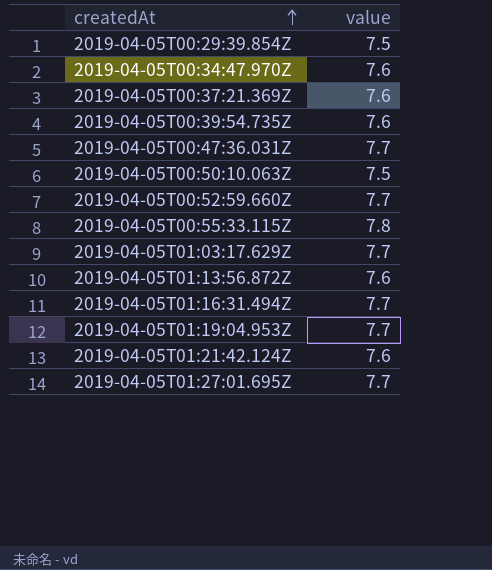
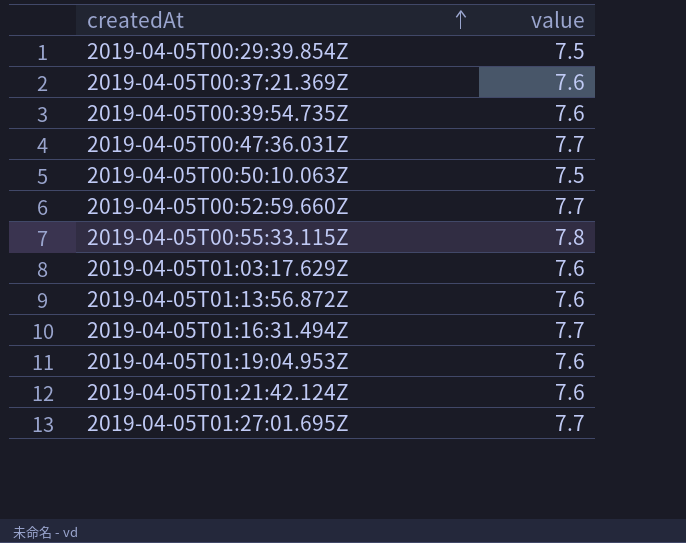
row 2019-04-05T00:34:47.970Z: 7.6 -> none
2019-04-05T01:03:17.629Z | value: 7.7 -> 7.6
2019-04-05T01:19:04.953Z | value: 7.7 -> 7.6

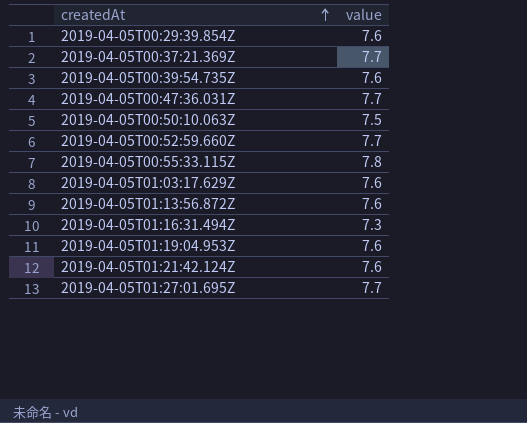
2019-04-05T00:29:39.854Z | value: 7.5 -> 7.6
2019-04-05T00:37:21.369Z | value: 7.6 -> 7.7
2019-04-05T01:16:31.494Z | value: 7.7 -> 7.3

